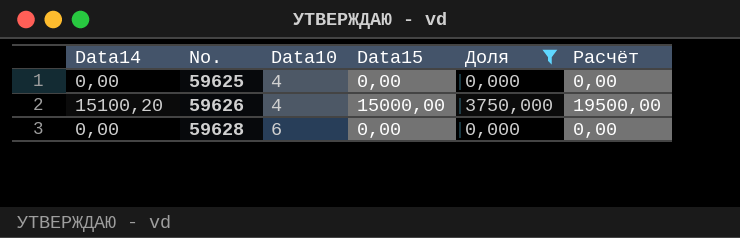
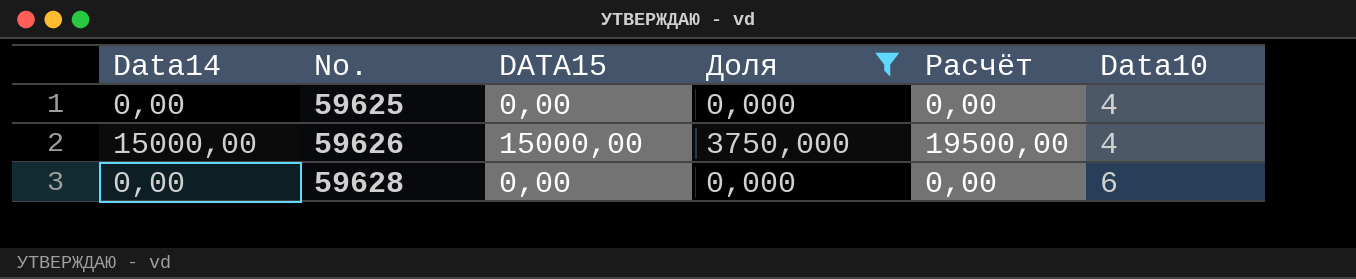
column name: Data15 -> DATA15
column Data10 | position: 3 -> 6
59626 | Data14: 15100,20 -> 15000,00

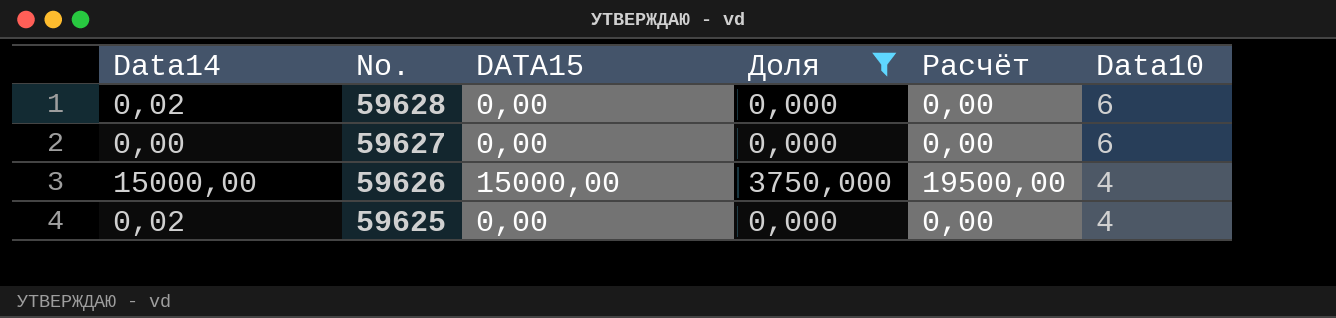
row order: No. ascending -> No. descending
59628 | Data14: 0,00 -> 0,02
row 59627: none -> 0,00 | 0,00 | 0,000 | 0,00 | 6
59625 | Data14: 0,00 -> 0,02

